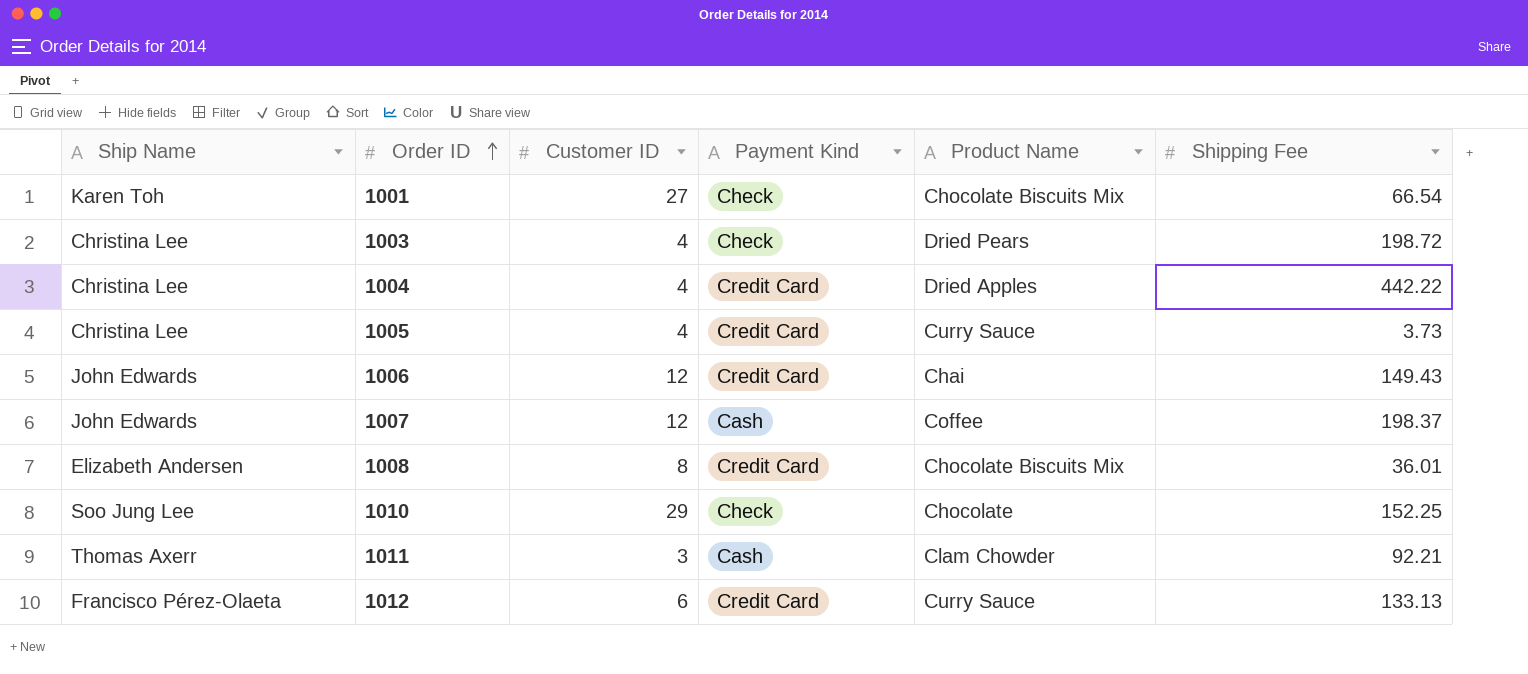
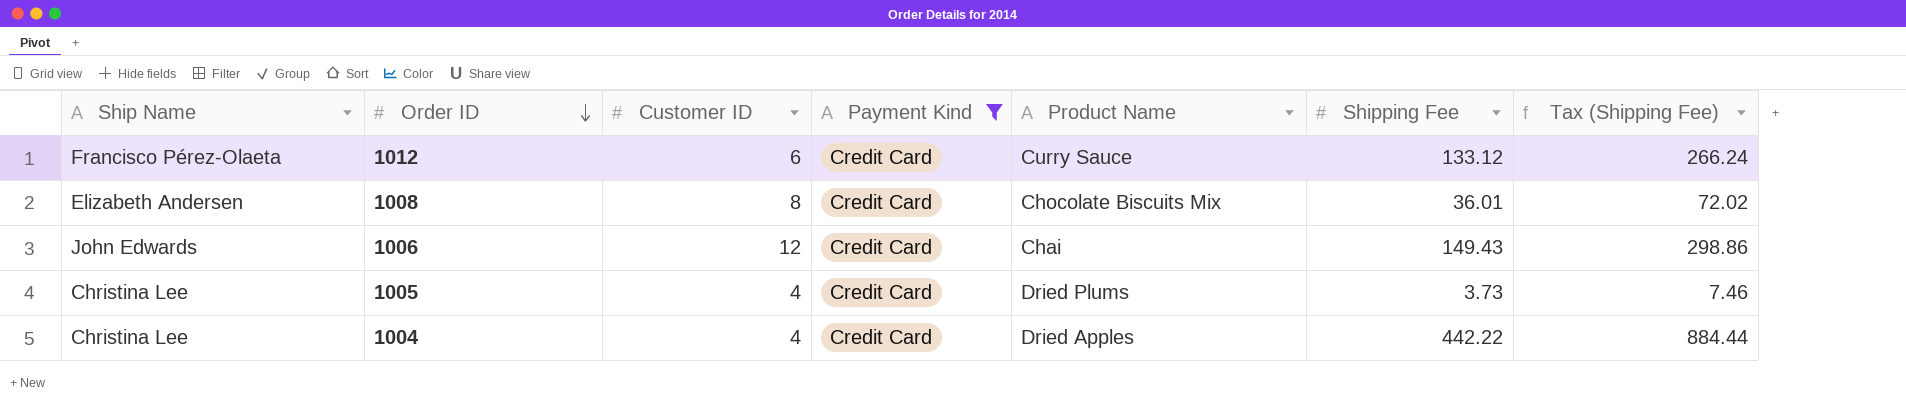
filter: none -> Payment Kind = Credit Card
row order: Order ID ascending -> Order ID descending
column Tax (Shipping Fee) | formula: none -> [Shipping Fee] * 2
1012 | Shipping Fee: 133.13 -> 133.12
1005 | Product Name: Curry Sauce -> Dried Plums

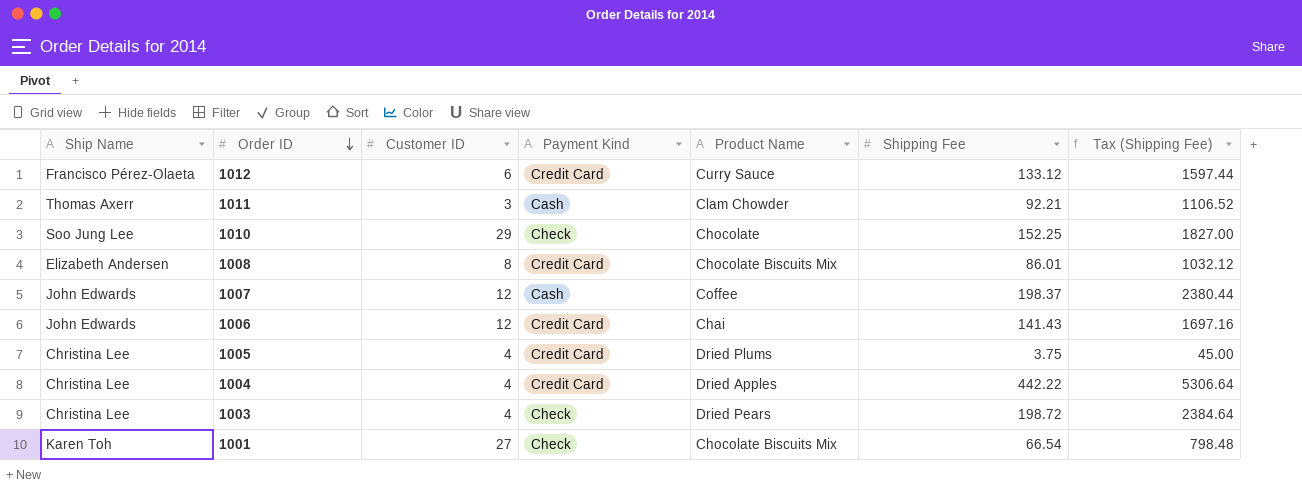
filter: Payment Kind = Credit Card -> none
column Tax (Shipping Fee) | formula: [Shipping Fee] * 2 -> [Shipping Fee] * 12
1008 | Shipping Fee: 36.01 -> 86.01
1006 | Shipping Fee: 149.43 -> 141.43
1005 | Shipping Fee: 3.73 -> 3.75

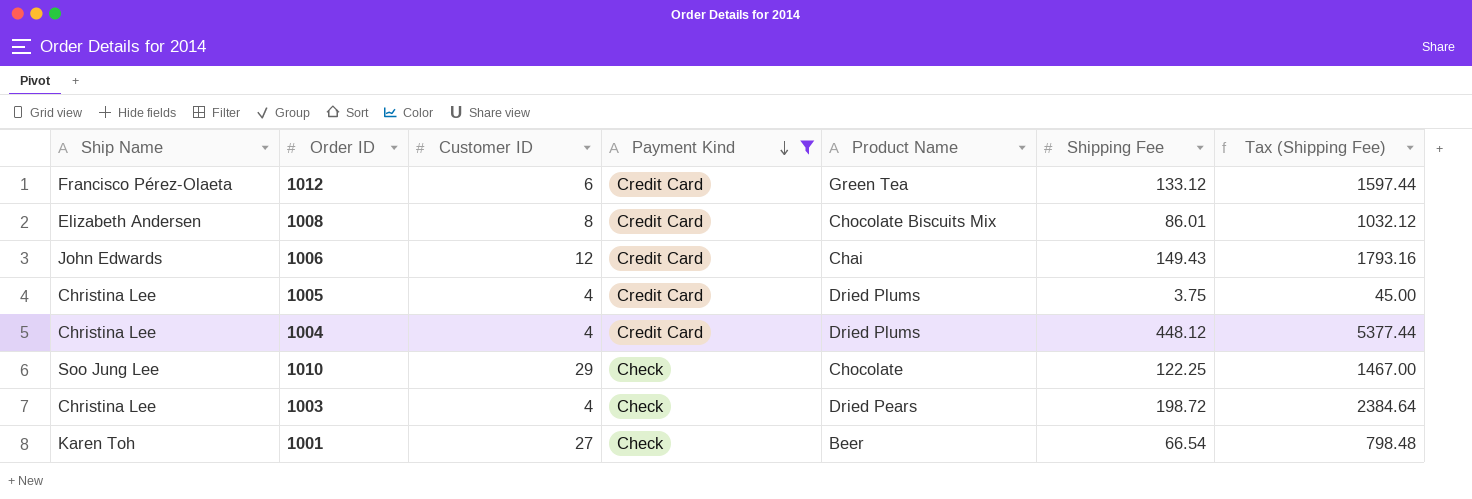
filter: none -> Payment Kind != Cash
row order: Order ID descending -> Payment Kind descending
1012 | Product Name: Curry Sauce -> Green Tea
1006 | Shipping Fee: 141.43 -> 149.43
1006 | Tax (Shipping Fee): 1697.16 -> 1793.16
1004 | Product Name: Dried Apples -> Dried Plums
1004 | Shipping Fee: 442.22 -> 448.12
1004 | Tax (Shipping Fee): 5306.64 -> 5377.44
1010 | Shipping Fee: 152.25 -> 122.25
1010 | Tax (Shipping Fee): 1827.00 -> 1467.00
1001 | Product Name: Chocolate Biscuits Mix -> Beer

